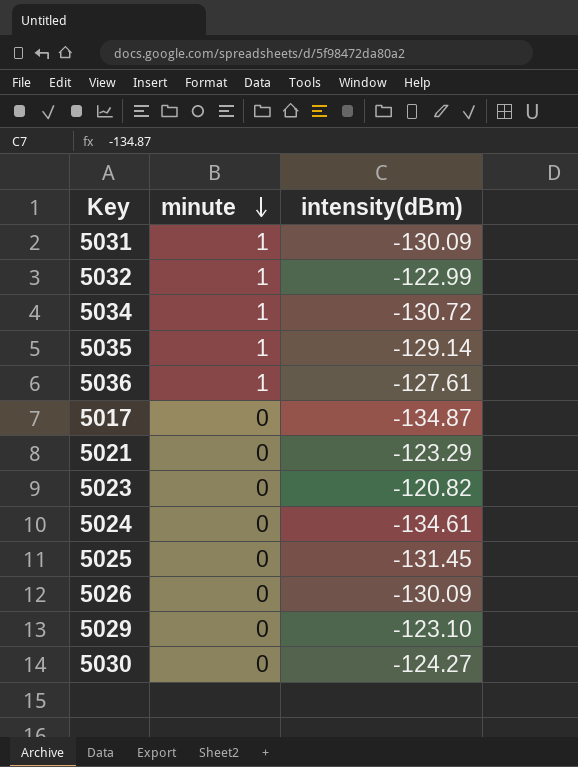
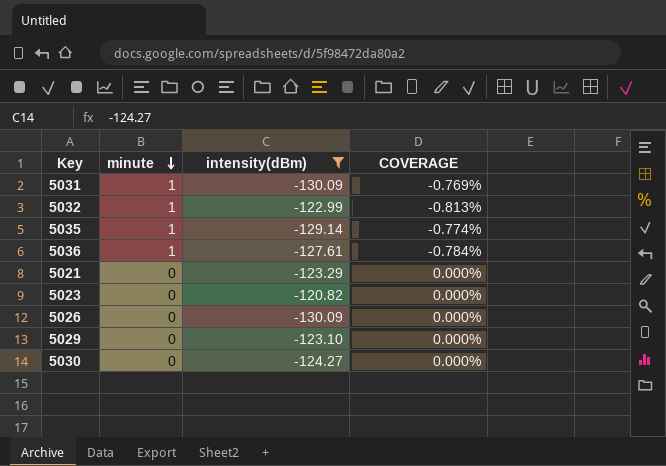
filter: none -> intensity(dBm) >= -130.09
column COVERAGE | formula: none -> [minute] / [intensity(dBm)]

